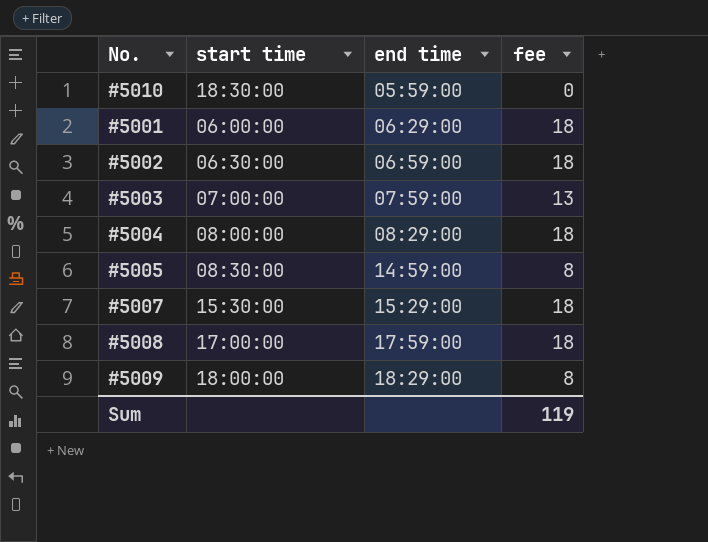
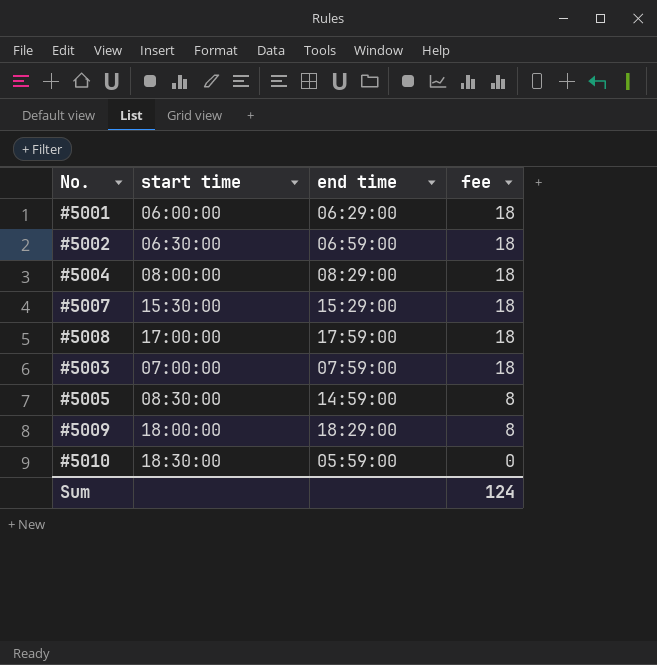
row order: end time ascending -> fee descending
#5003 | fee: 13 -> 18
Sum | fee: 119 -> 124

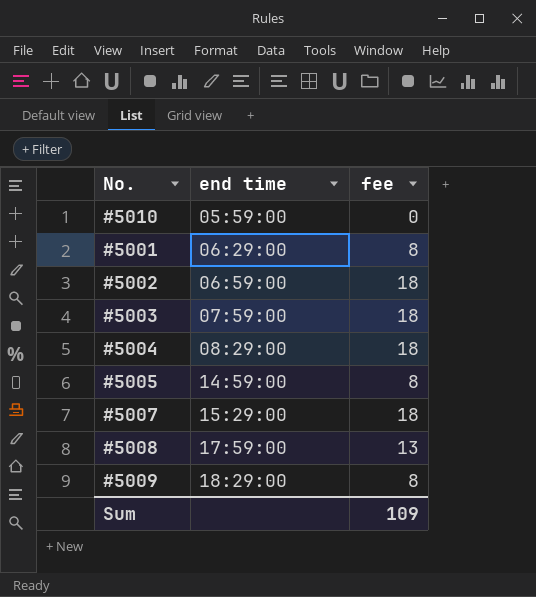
row order: fee descending -> end time ascending
column start time | position: 2 -> none
#5001 | fee: 18 -> 8
#5008 | fee: 18 -> 13
Sum | fee: 124 -> 109

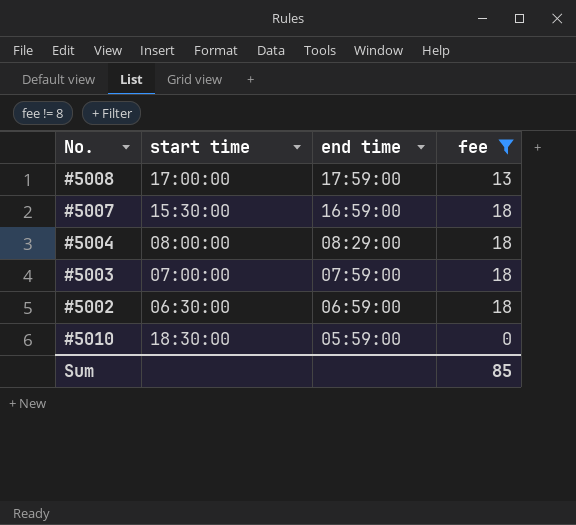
filter: none -> fee != 8
row order: end time ascending -> end time descending
column start time | position: none -> 2
#5007 | end time: 15:29:00 -> 16:59:00
Sum | fee: 109 -> 85

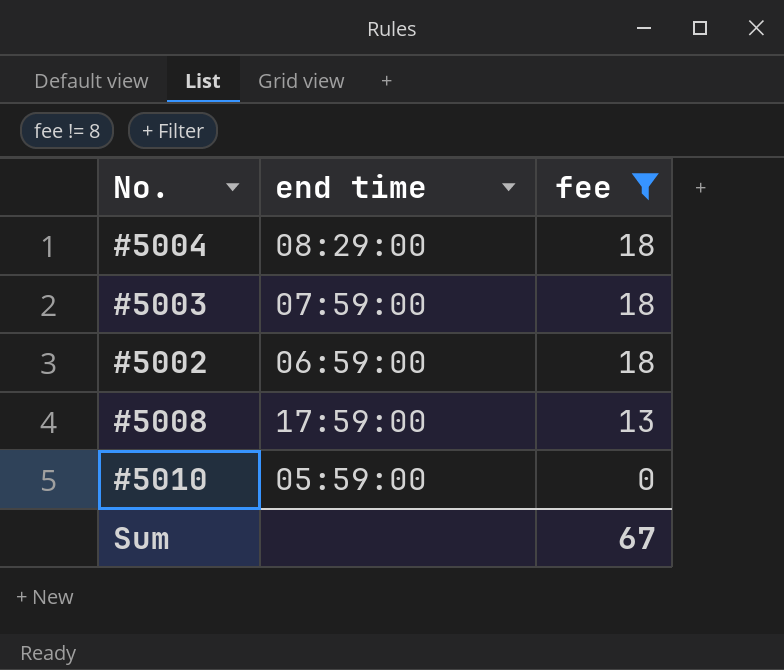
row order: end time descending -> fee descending
column start time | position: 2 -> none
row #5007: 15:30:00 | 16:59:00 | 18 -> none
Sum | fee: 85 -> 67

